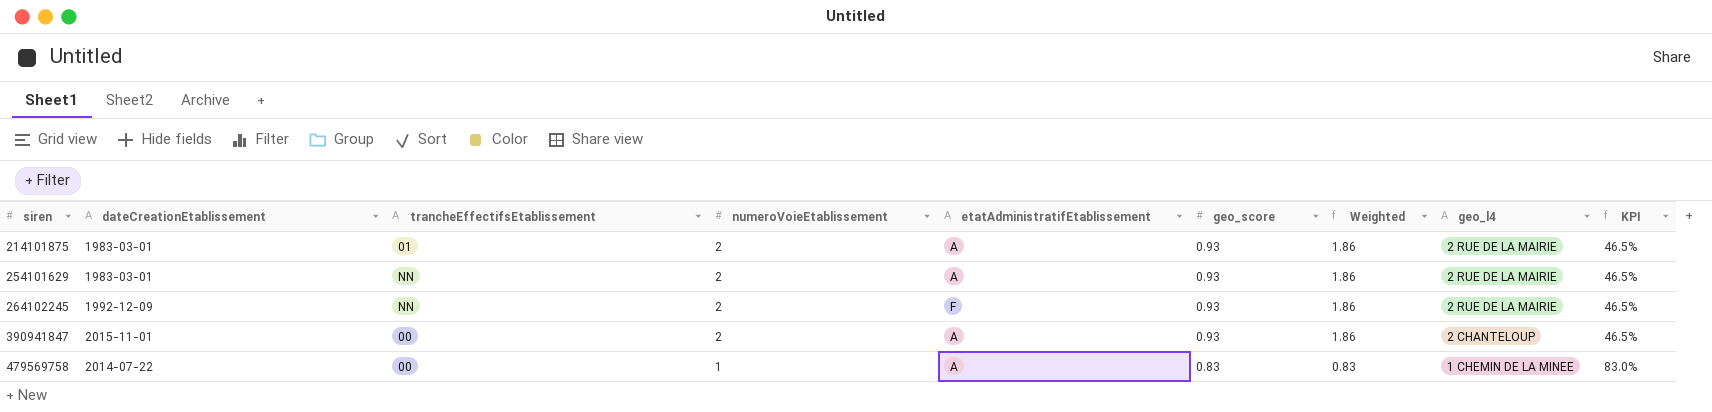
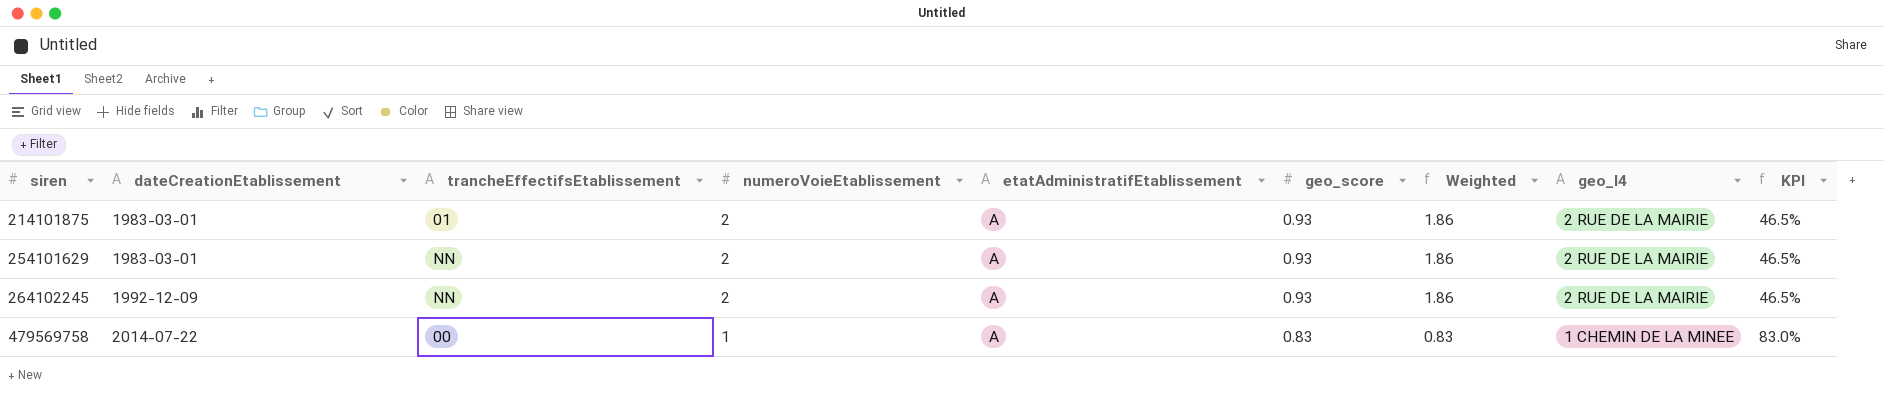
row 390941847: 2015-11-01 | 00 | 2 | A | 0.93 | 1.86 | 2 CHANTELOUP | 46.5% -> none
264102245 | etatAdministratifEtablissement: F -> A

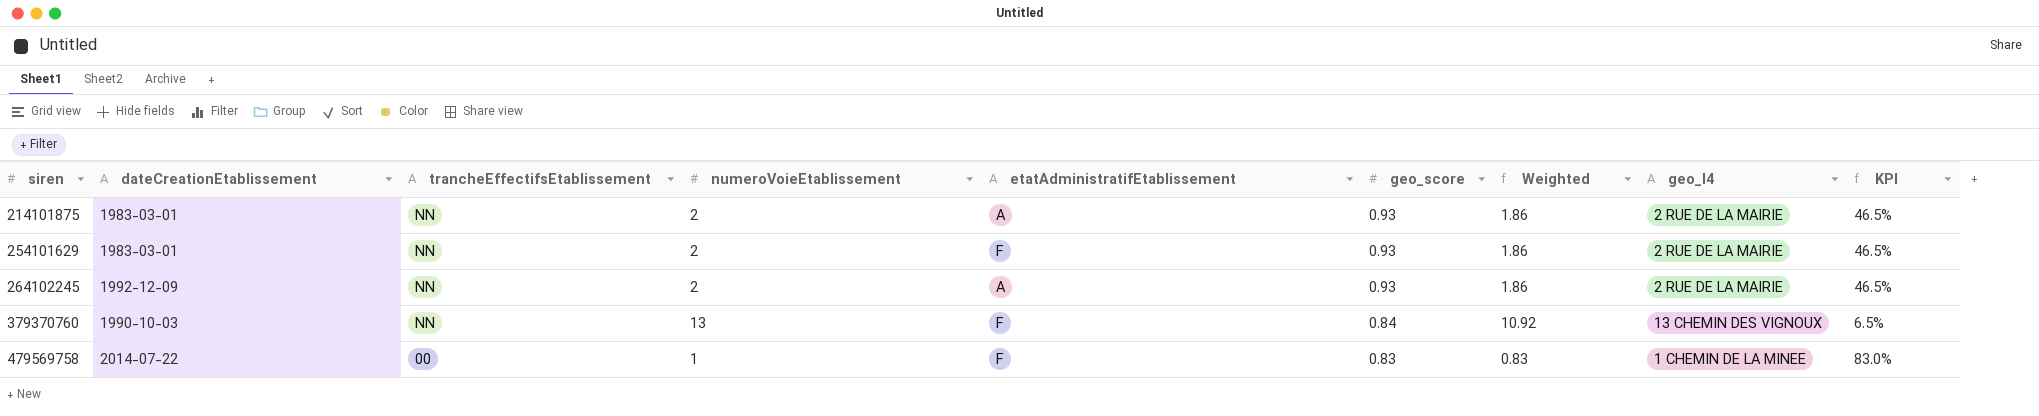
214101875 | trancheEffectifsEtablissement: 01 -> NN
254101629 | etatAdministratifEtablissement: A -> F
row 379370760: none -> 1990-10-03 | NN | 13 | F | 0.84 | 10.92 | 13 CHEMIN DES VIGNOUX | 6.5%
479569758 | etatAdministratifEtablissement: A -> F

